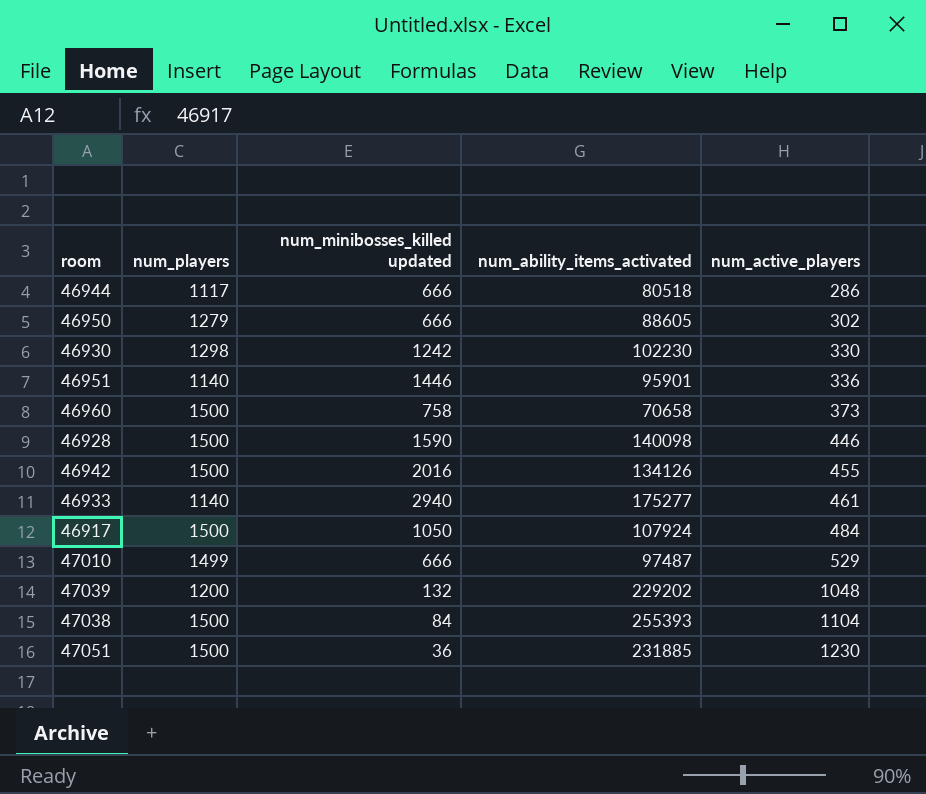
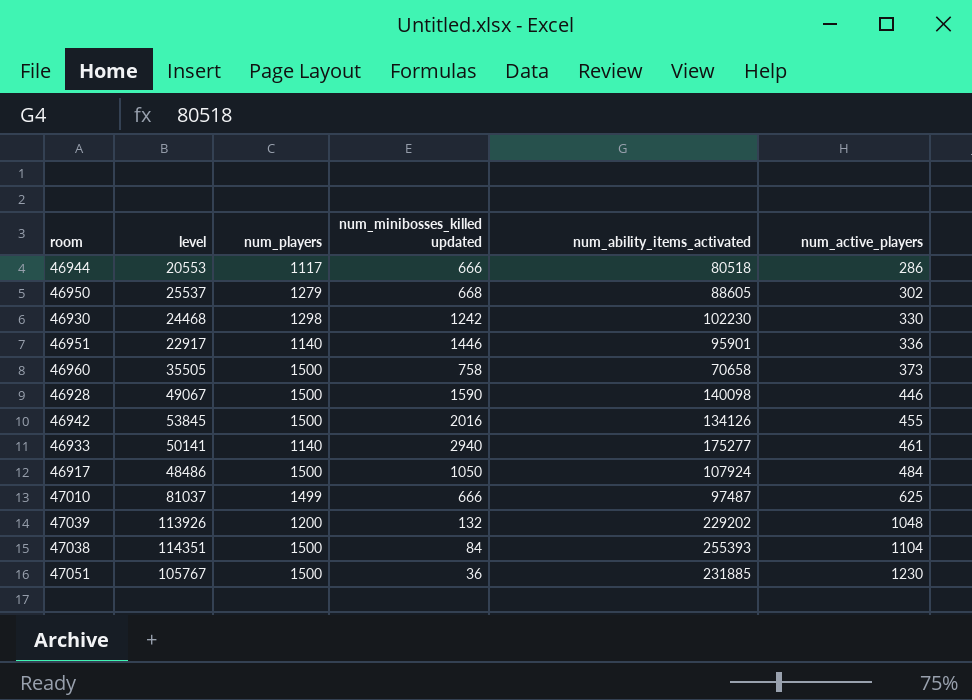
column level | position: none -> 2
46950 | num_minibosses_killed updated: 666 -> 668
47010 | num_active_players: 529 -> 625

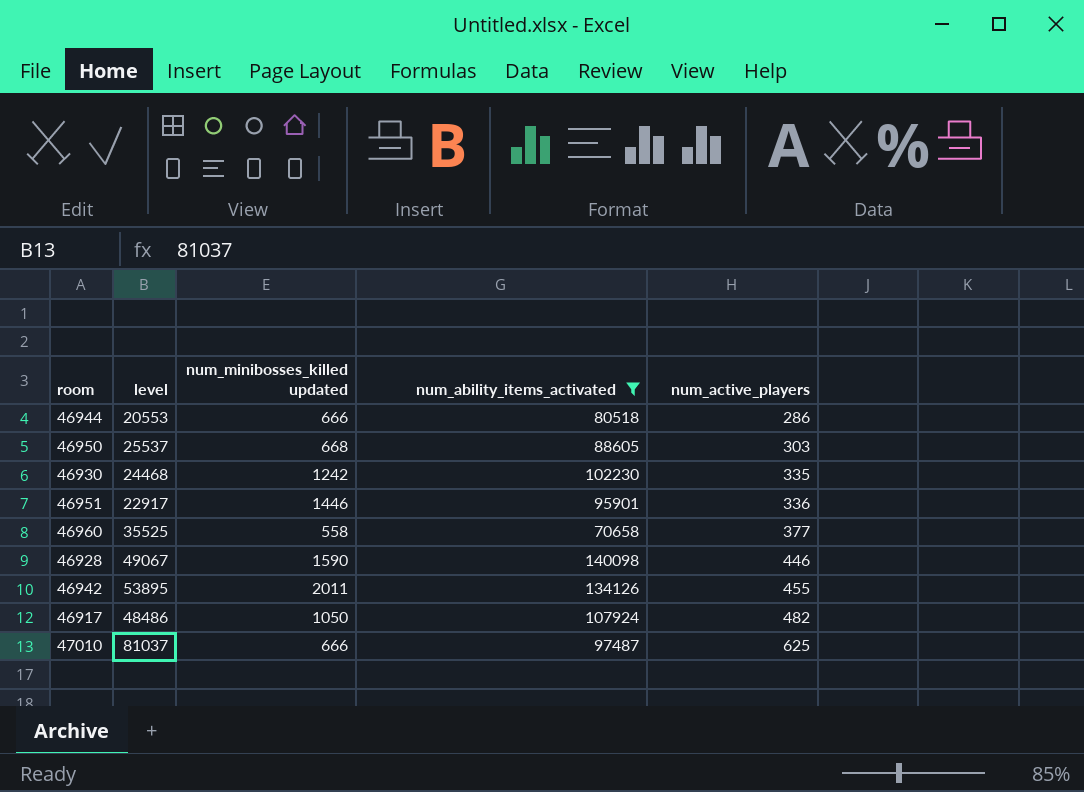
filter: none -> num_ability_items_activated <= 140098
column num_players | position: 3 -> none
46950 | num_active_players: 302 -> 303
46930 | num_active_players: 330 -> 335
46960 | level: 35505 -> 35525
46960 | num_minibosses_killed updated: 758 -> 558
46960 | num_active_players: 373 -> 377
46942 | level: 53845 -> 53895
46942 | num_minibosses_killed updated: 2016 -> 2011
46917 | num_active_players: 484 -> 482

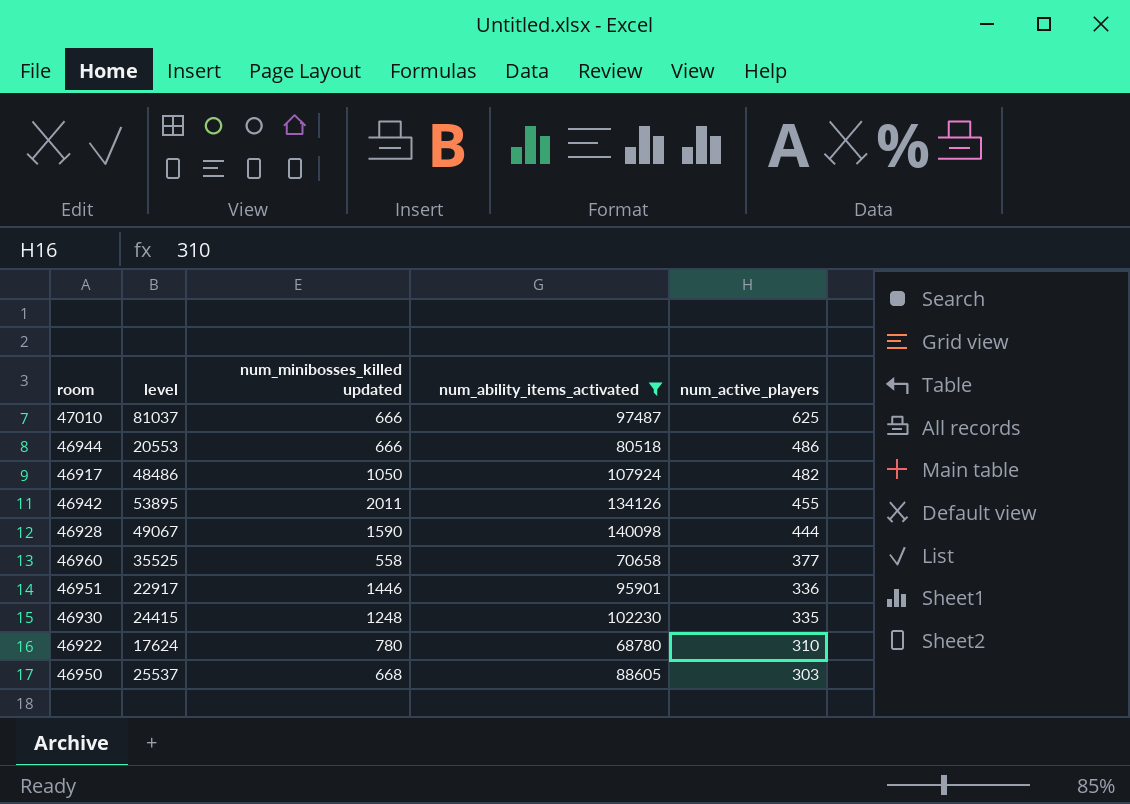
row order: num_active_players ascending -> num_active_players descending
46944 | num_active_players: 286 -> 486
46928 | num_active_players: 446 -> 444
46930 | level: 24468 -> 24415
46930 | num_minibosses_killed updated: 1242 -> 1248
row 46922: none -> 17624 | 780 | 68780 | 310

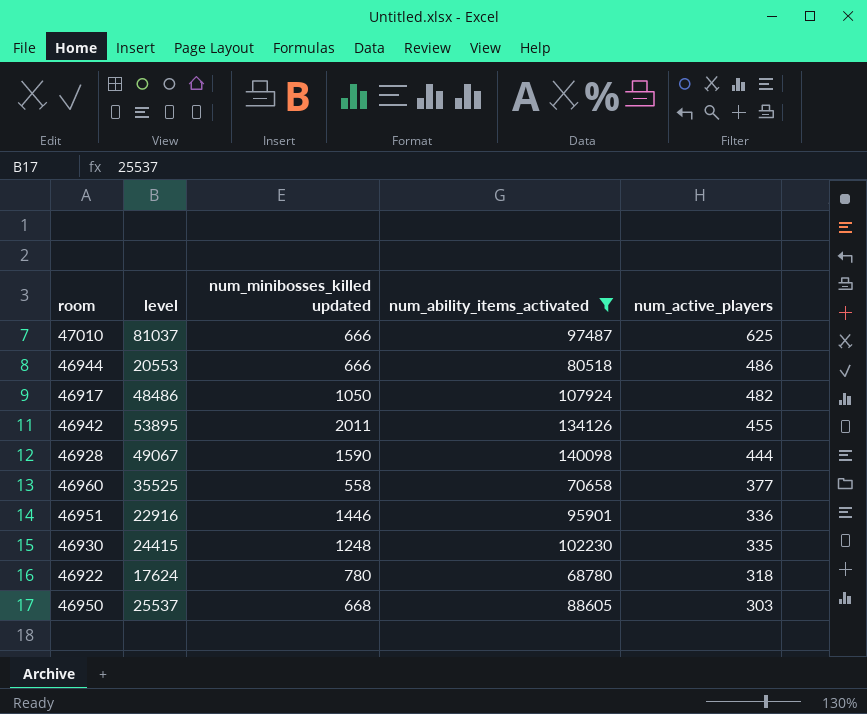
46951 | level: 22917 -> 22916
46922 | num_active_players: 310 -> 318

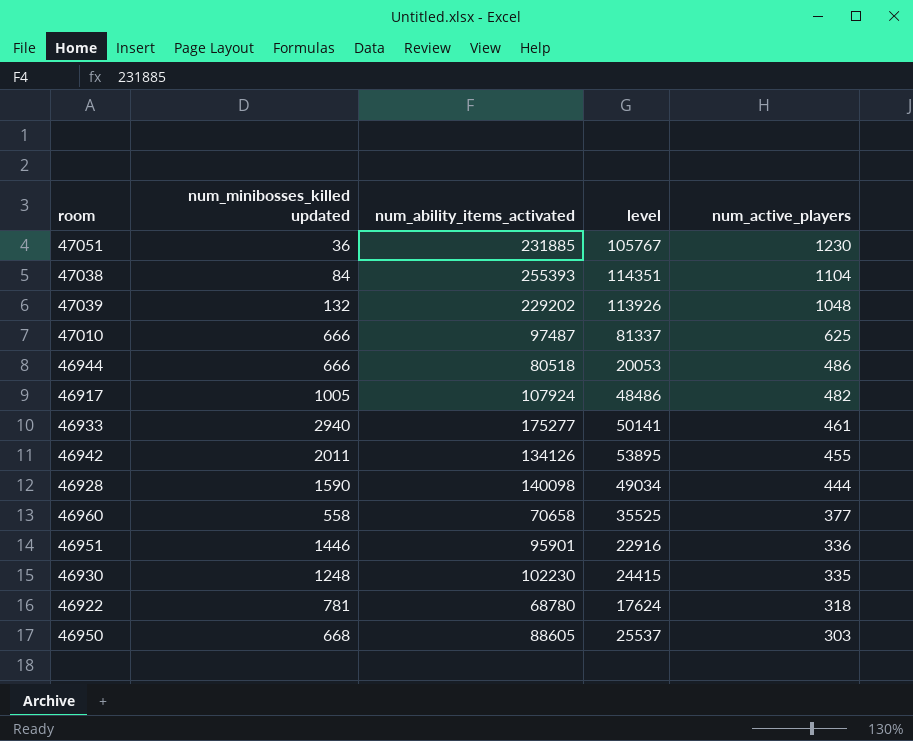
filter: num_ability_items_activated <= 140098 -> none
column level | position: 2 -> 4
47010 | level: 81037 -> 81337
46944 | level: 20553 -> 20053
46917 | num_minibosses_killed updated: 1050 -> 1005
46928 | level: 49067 -> 49034
46922 | num_minibosses_killed updated: 780 -> 781

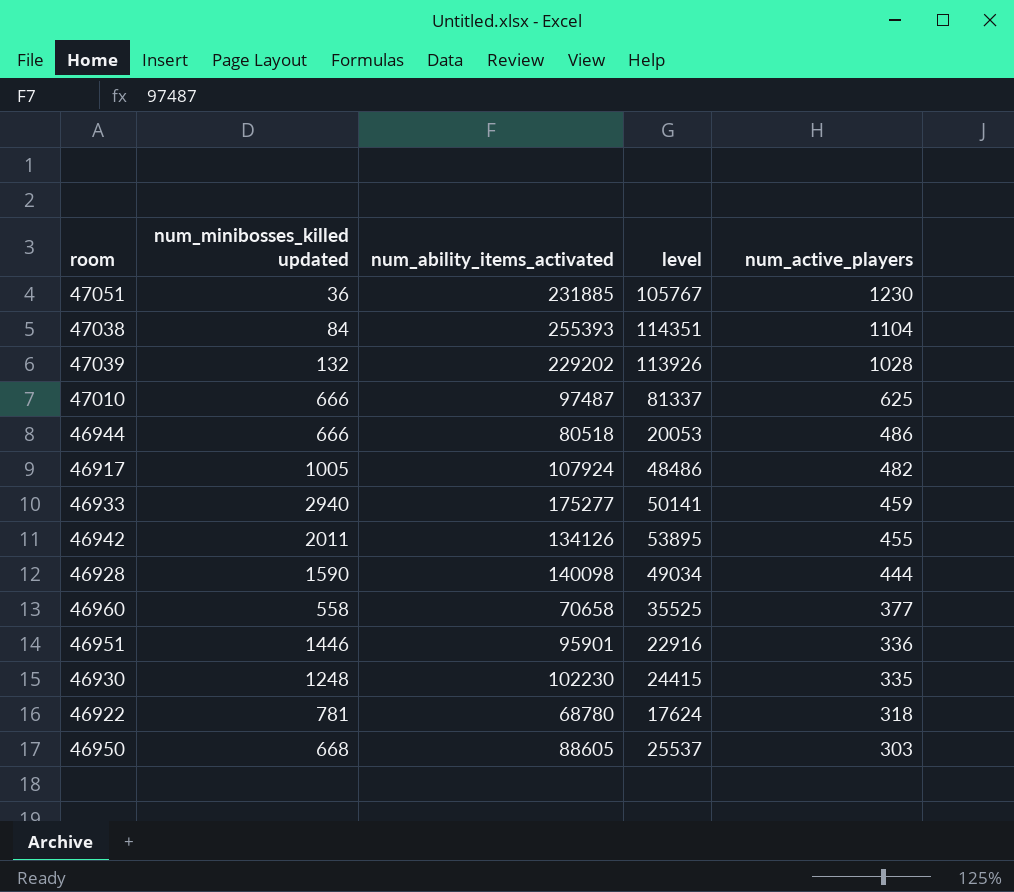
47039 | num_active_players: 1048 -> 1028
46933 | num_active_players: 461 -> 459

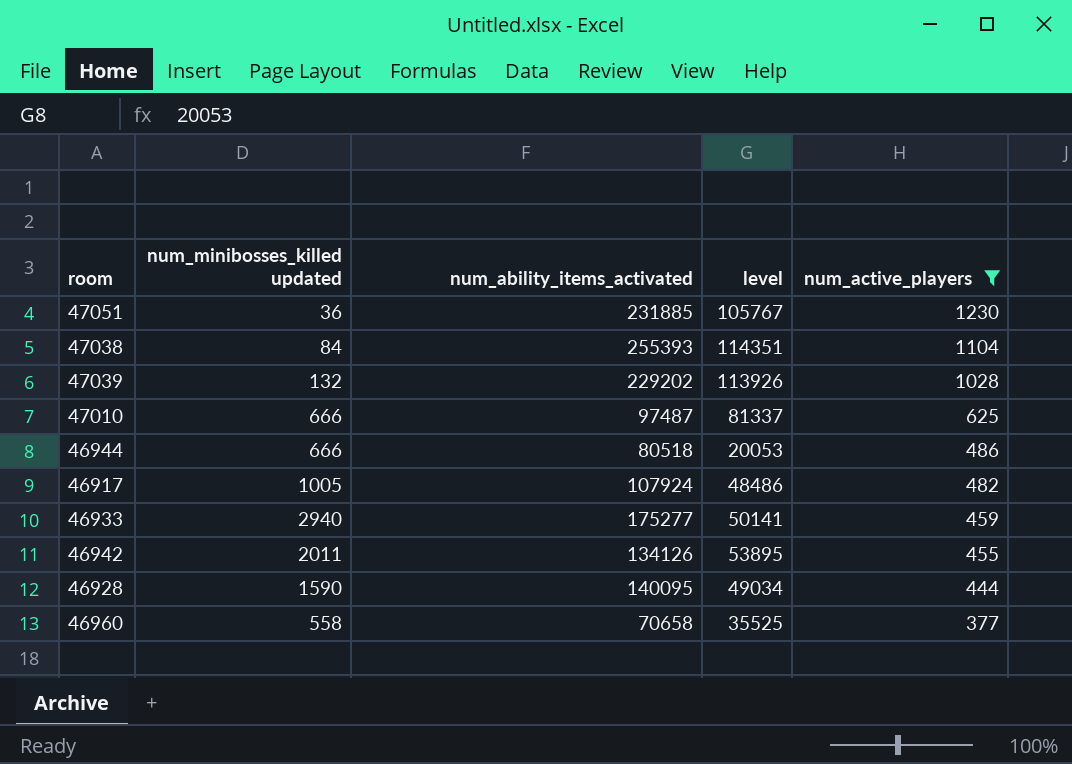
filter: none -> num_active_players >= 377
46928 | num_ability_items_activated: 140098 -> 140095

